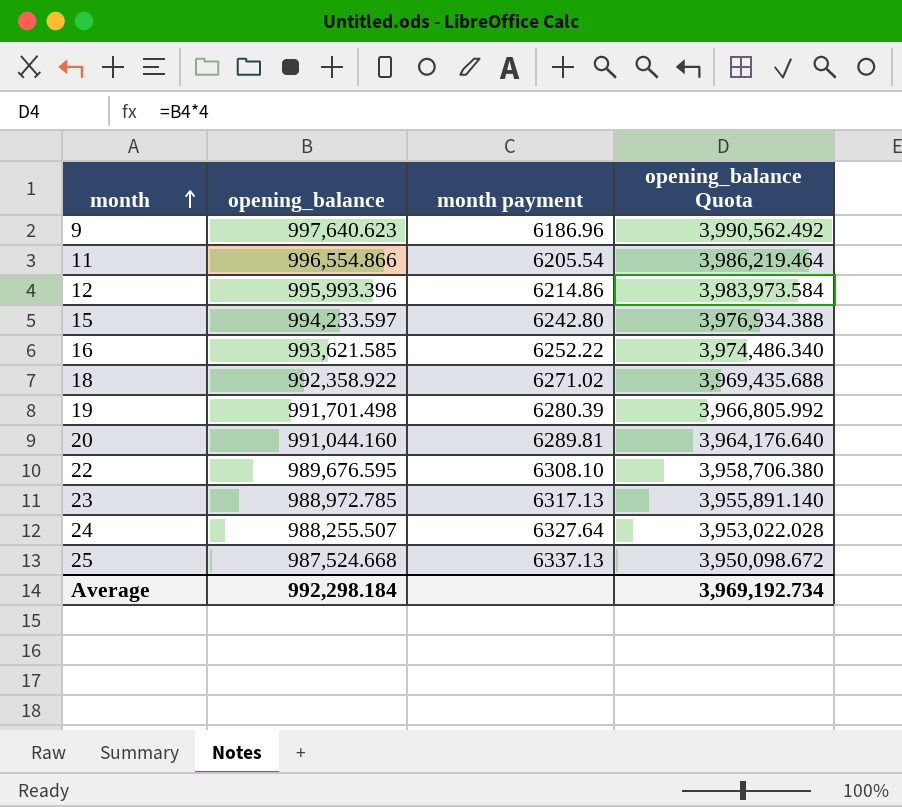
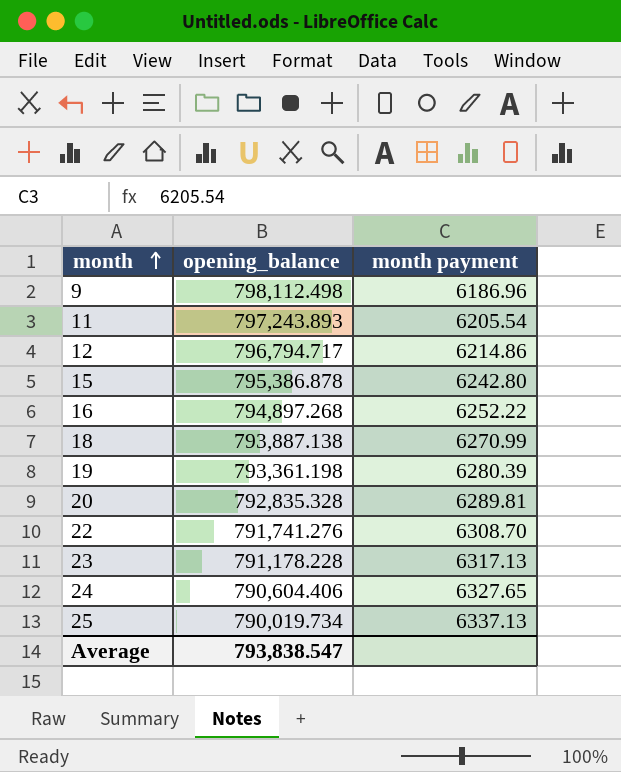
column opening_balance Quota | formula: [opening_balance] * 4 -> none
9 | opening_balance: 997,640.623 -> 798,112.498
11 | opening_balance: 996,554.866 -> 797,243.893
12 | opening_balance: 995,993.396 -> 796,794.717
15 | opening_balance: 994,233.597 -> 795,386.878
16 | opening_balance: 993,621.585 -> 794,897.268
18 | opening_balance: 992,358.922 -> 793,887.138
18 | month payment: 6271.02 -> 6270.99
19 | opening_balance: 991,701.498 -> 793,361.198
20 | opening_balance: 991,044.160 -> 792,835.328
22 | opening_balance: 989,676.595 -> 791,741.276
22 | month payment: 6308.10 -> 6308.70
23 | opening_balance: 988,972.785 -> 791,178.228
24 | opening_balance: 988,255.507 -> 790,604.406
24 | month payment: 6327.64 -> 6327.65
25 | opening_balance: 987,524.668 -> 790,019.734
Average | opening_balance: 992,298.184 -> 793,838.547

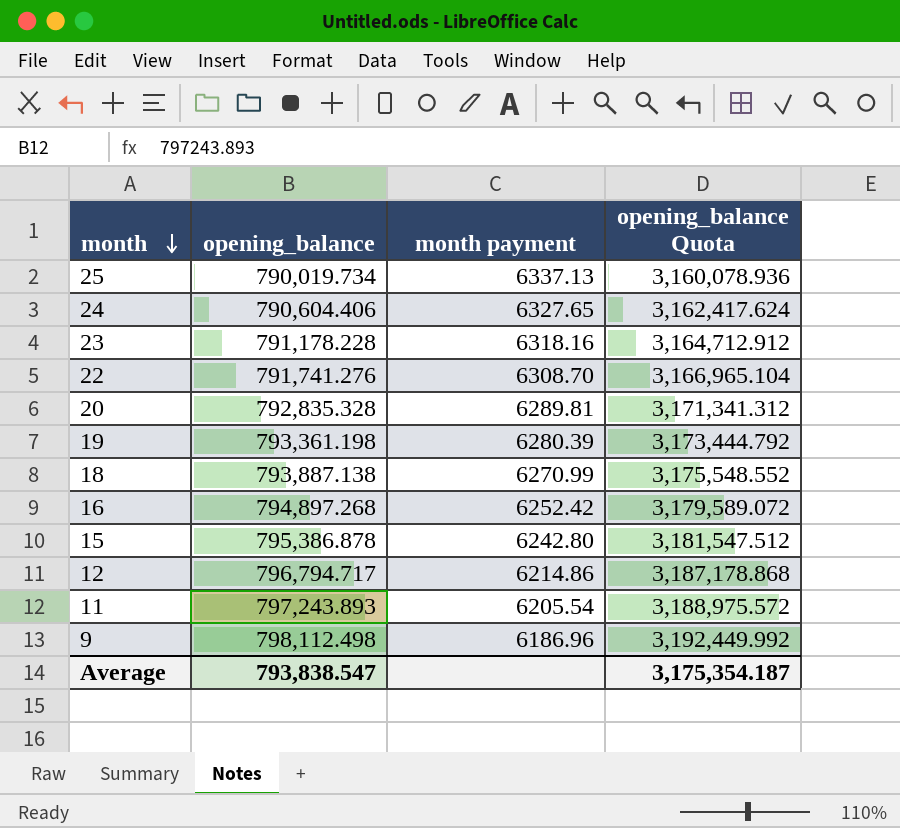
row order: month ascending -> month descending
column opening_balance Quota | formula: none -> [opening_balance] * 4
23 | month payment: 6317.13 -> 6318.16
16 | month payment: 6252.22 -> 6252.42

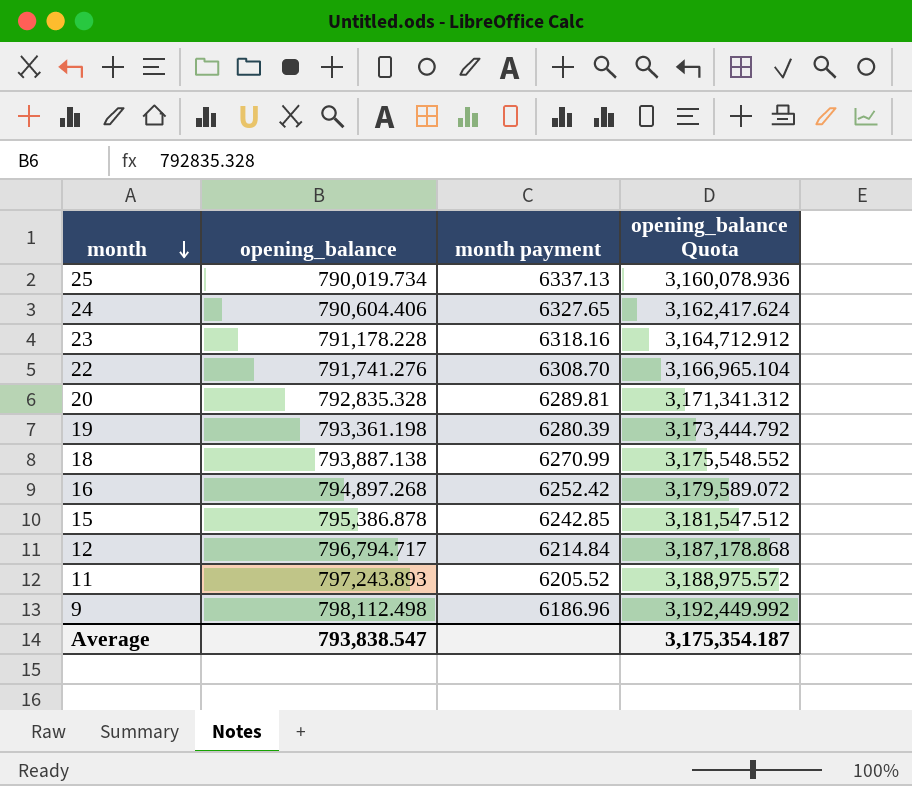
15 | month payment: 6242.80 -> 6242.85
12 | month payment: 6214.86 -> 6214.84
11 | month payment: 6205.54 -> 6205.52

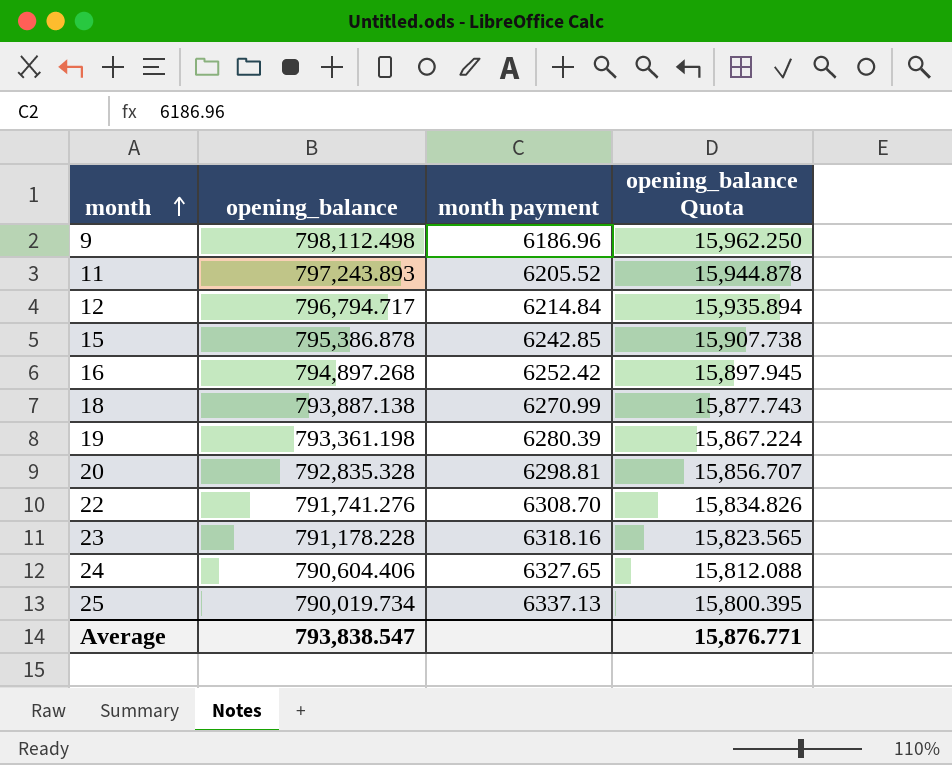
row order: month descending -> month ascending
column opening_balance Quota | formula: [opening_balance] * 4 -> [opening_balance] * 0.02
20 | month payment: 6289.81 -> 6298.81
Average | opening_balance Quota: 3,175,354.187 -> 15,876.771

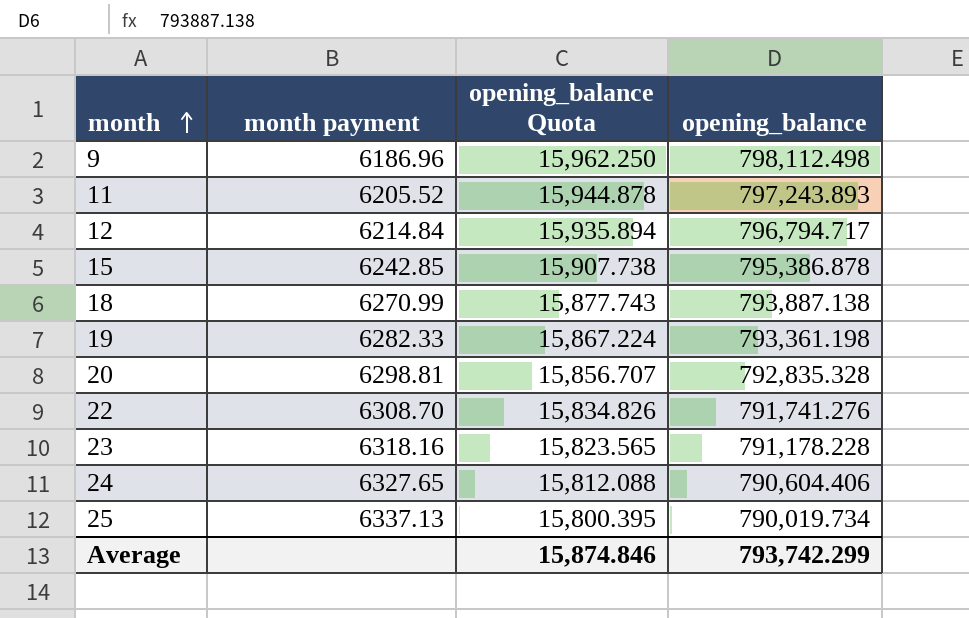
column opening_balance | position: 2 -> 4
row 16: 794,897.268 | 6252.42 | 15,897.945 -> none
19 | month payment: 6280.39 -> 6282.33
Average | opening_balance Quota: 15,876.771 -> 15,874.846
Average | opening_balance: 793,838.547 -> 793,742.299

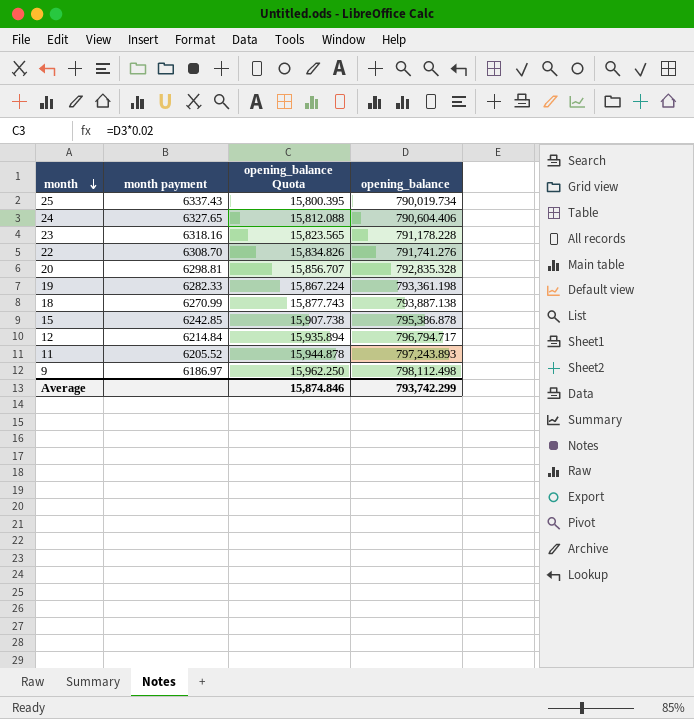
row order: month ascending -> month descending
25 | month payment: 6337.13 -> 6337.43
9 | month payment: 6186.96 -> 6186.97

